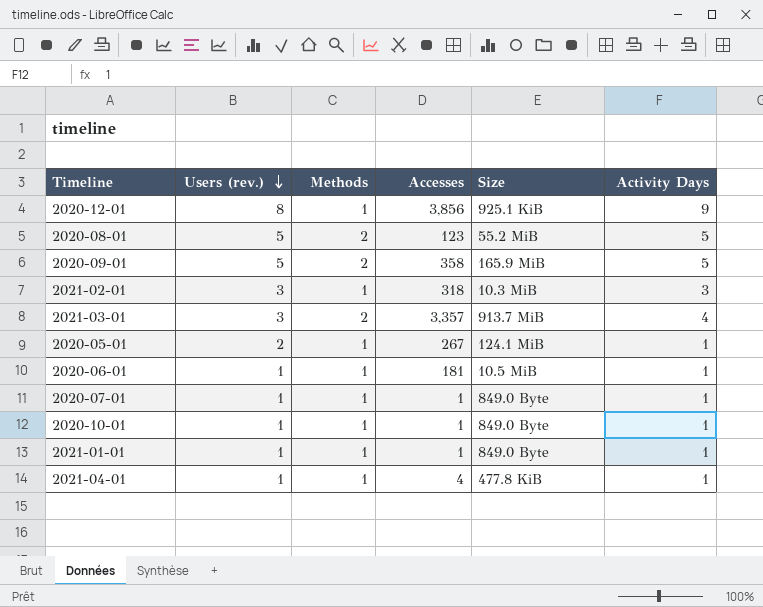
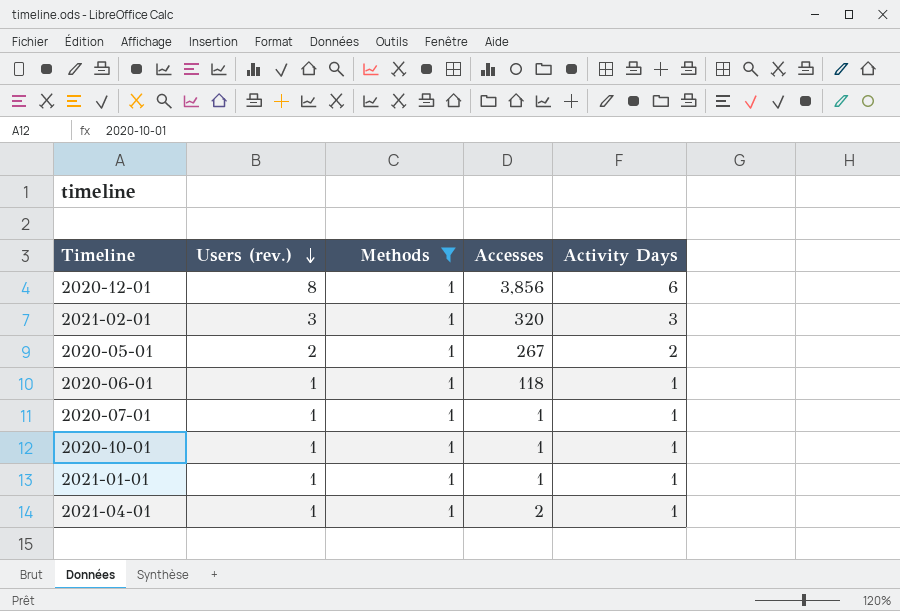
filter: none -> Methods = 1
column Size | position: 5 -> none
2020-12-01 | Activity Days: 9 -> 6
2021-02-01 | Accesses: 318 -> 320
2020-05-01 | Activity Days: 1 -> 2
2020-06-01 | Accesses: 181 -> 118
2021-04-01 | Accesses: 4 -> 2

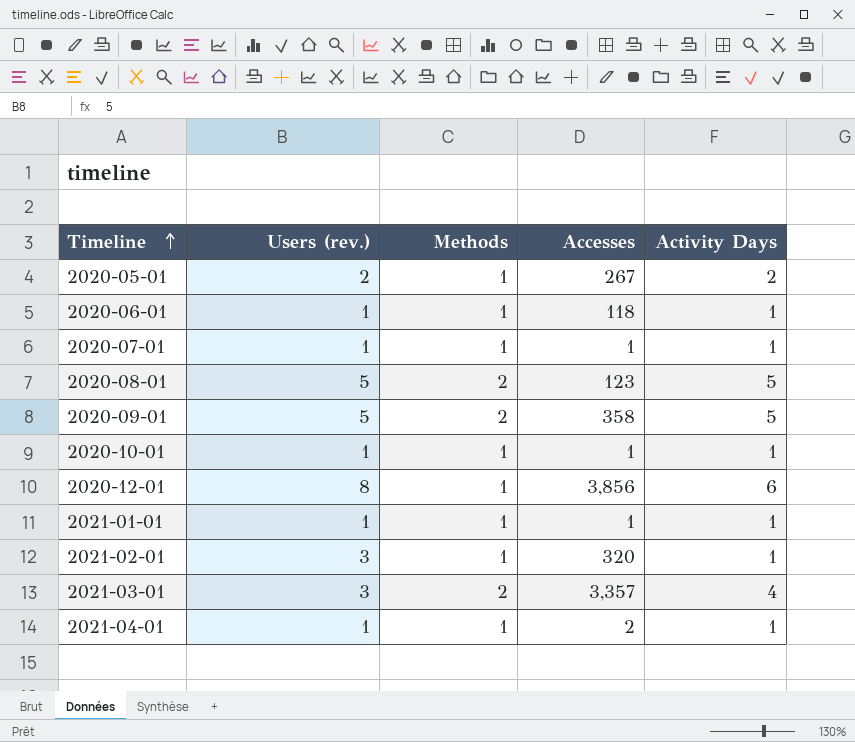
filter: Methods = 1 -> none
row order: Users (rev.) descending -> Timeline ascending
2021-02-01 | Activity Days: 3 -> 1

